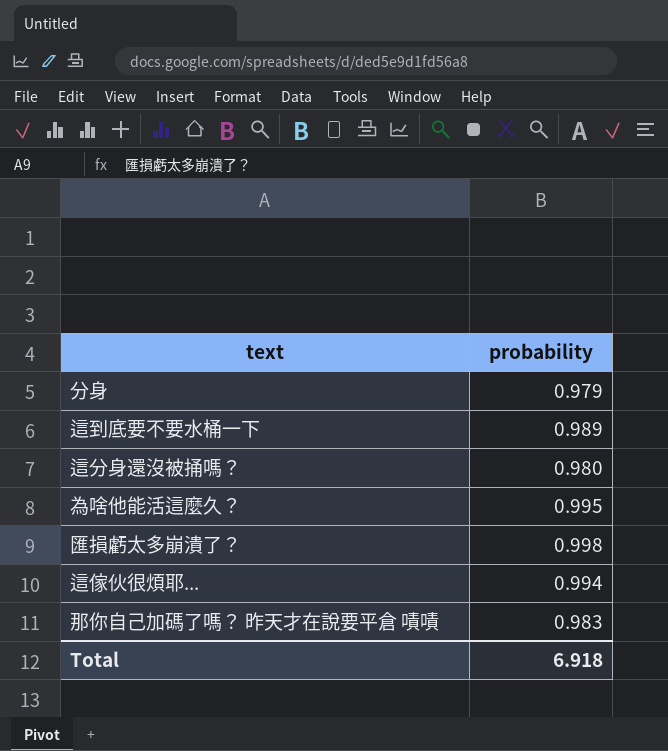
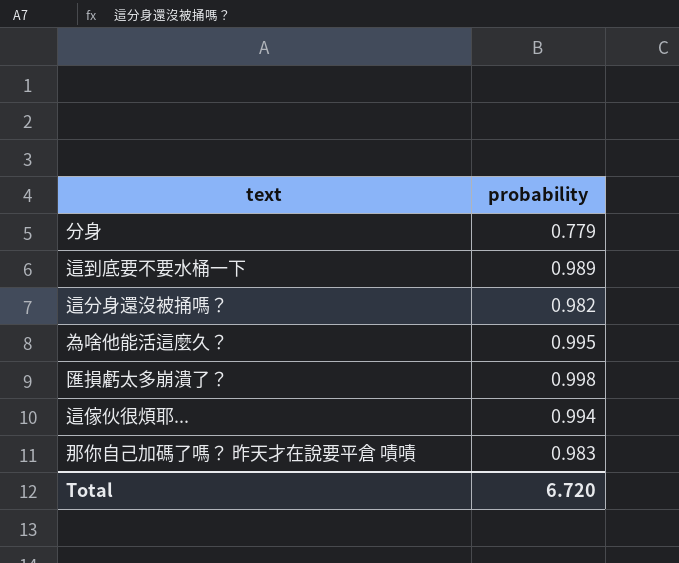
分身 | probability: 0.979 -> 0.779
這分身還沒被捅嗎？ | probability: 0.980 -> 0.982
Total | probability: 6.918 -> 6.720

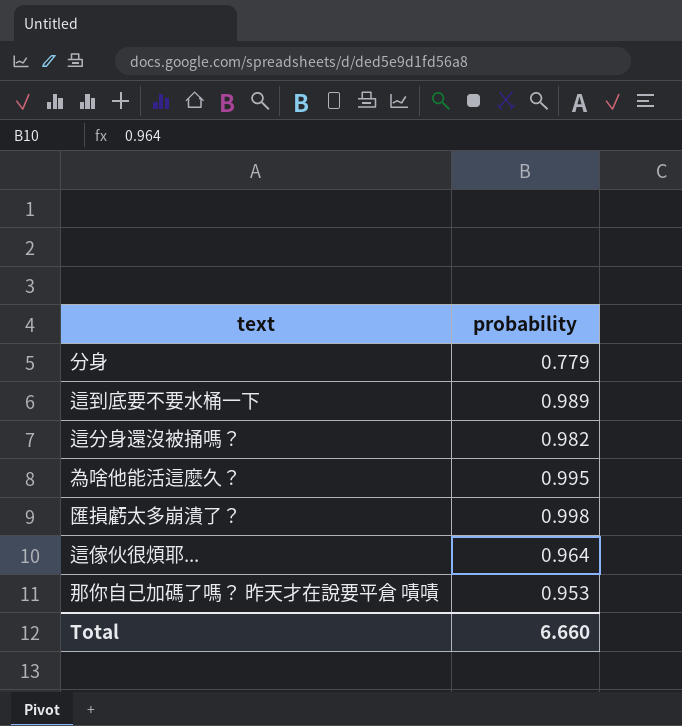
這傢伙很煩耶... | probability: 0.994 -> 0.964
那你自己加碼了嗎？ 昨天才在說要平倉 嘖嘖 | probability: 0.983 -> 0.953
Total | probability: 6.720 -> 6.660

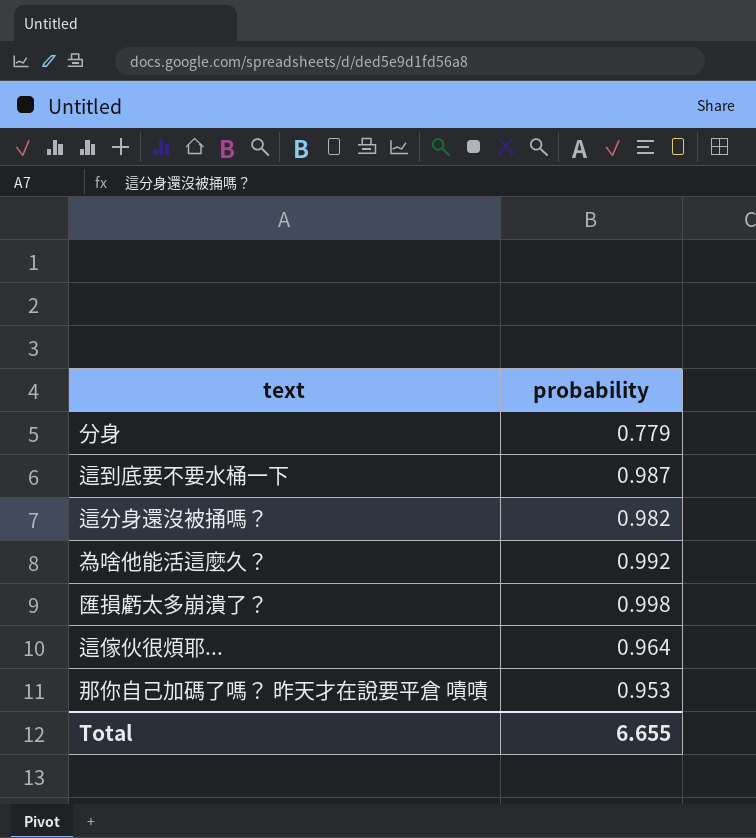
這到底要不要水桶一下 | probability: 0.989 -> 0.987
為啥他能活這麼久？ | probability: 0.995 -> 0.992
Total | probability: 6.660 -> 6.655

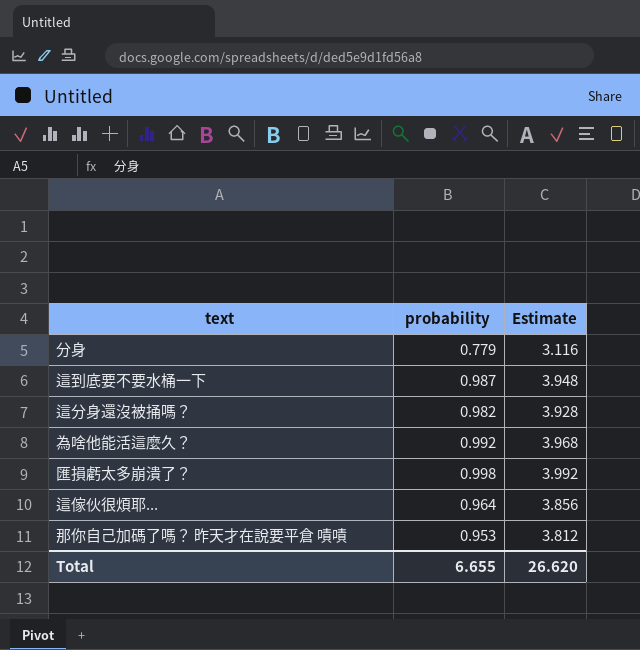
column Estimate | formula: none -> [probability] * 4

